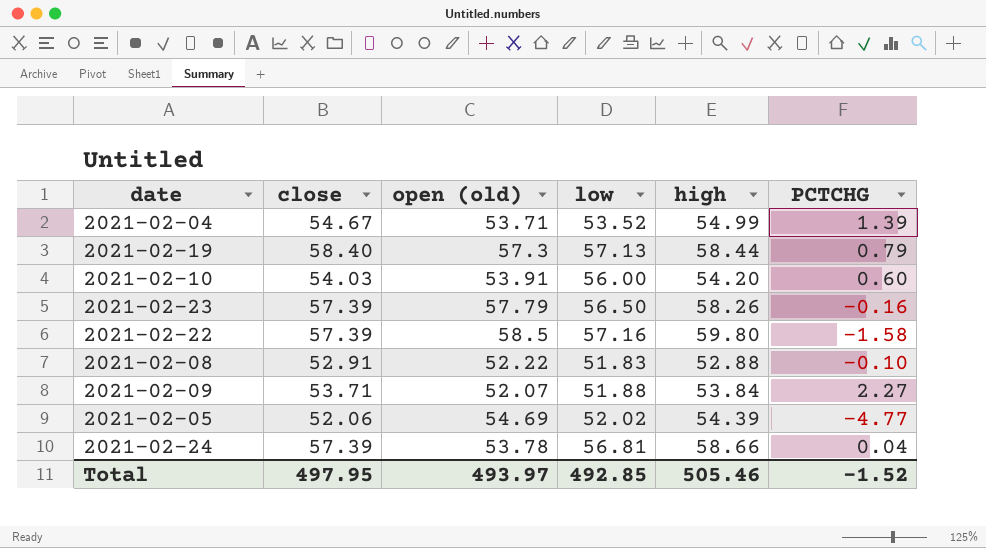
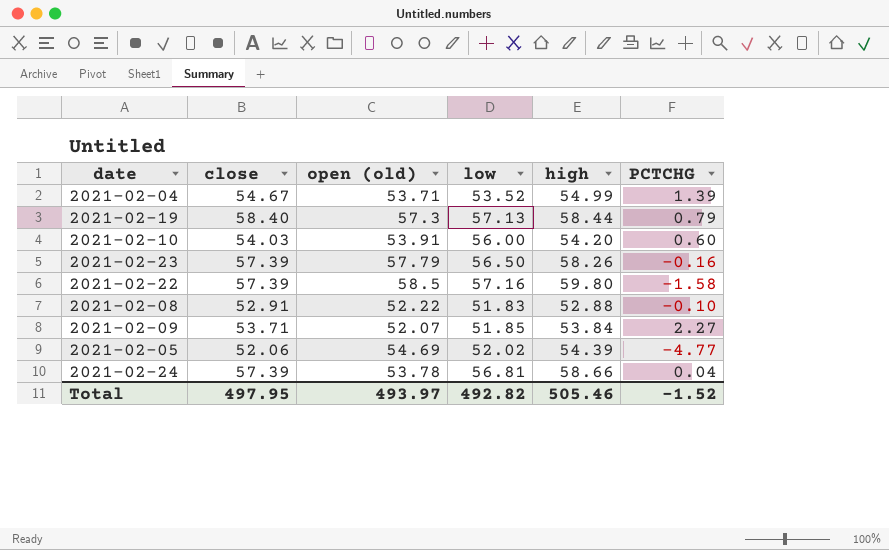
2021-02-09 | low: 51.88 -> 51.85
Total | low: 492.85 -> 492.82

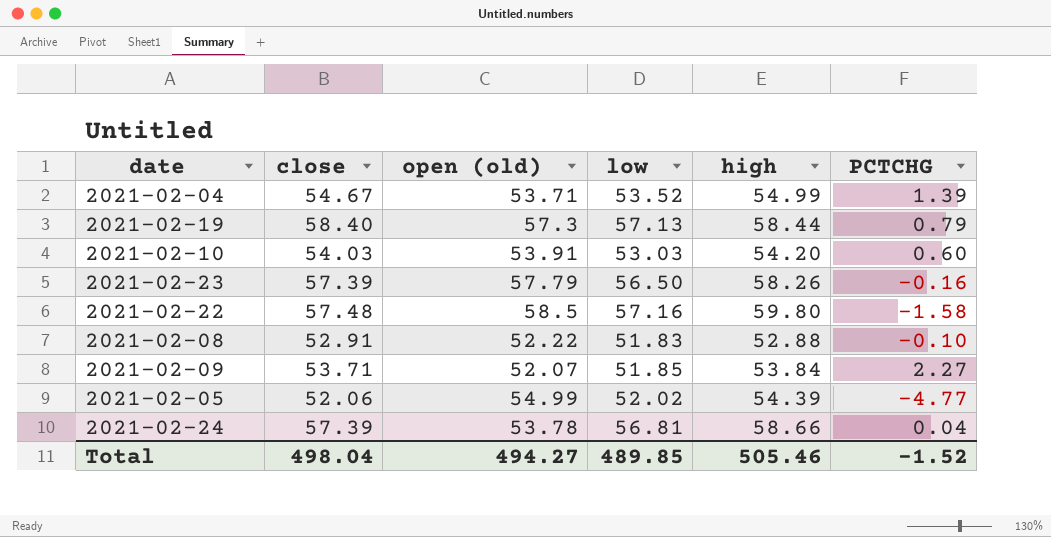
2021-02-10 | low: 56.00 -> 53.03
2021-02-22 | close: 57.39 -> 57.48
2021-02-05 | open (old): 54.69 -> 54.99
Total | close: 497.95 -> 498.04
Total | open (old): 493.97 -> 494.27
Total | low: 492.82 -> 489.85

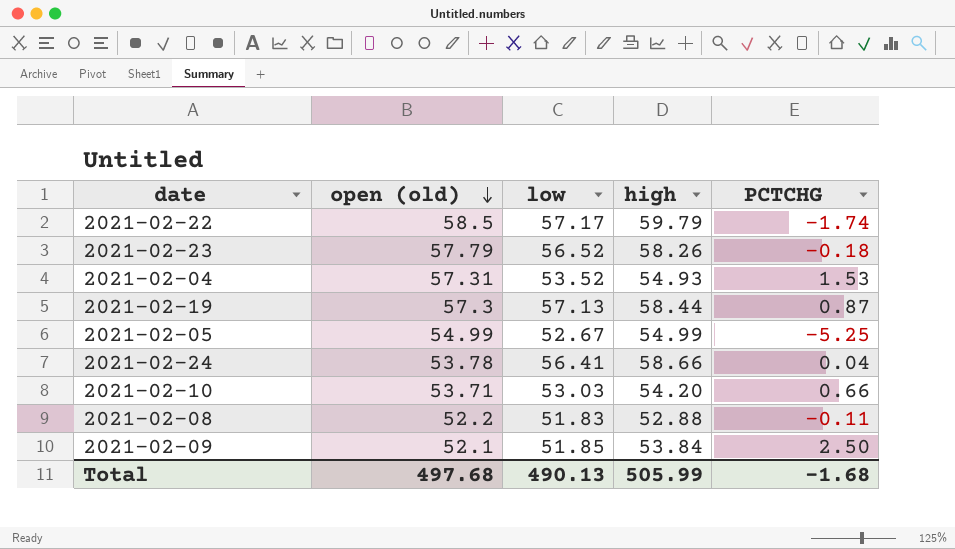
row order: none -> open (old) descending
column close | position: 2 -> none
2021-02-22 | low: 57.16 -> 57.17
2021-02-22 | high: 59.80 -> 59.79
2021-02-22 | PCTCHG: -1.58 -> -1.74
2021-02-23 | low: 56.50 -> 56.52
2021-02-23 | PCTCHG: -0.16 -> -0.18
2021-02-04 | open (old): 53.71 -> 57.31
2021-02-04 | high: 54.99 -> 54.93
2021-02-04 | PCTCHG: 1.39 -> 1.53
2021-02-19 | PCTCHG: 0.79 -> 0.87
2021-02-05 | low: 52.02 -> 52.67
2021-02-05 | high: 54.39 -> 54.99
2021-02-05 | PCTCHG: -4.77 -> -5.25
2021-02-24 | low: 56.81 -> 56.41
2021-02-10 | open (old): 53.91 -> 53.71
2021-02-10 | PCTCHG: 0.60 -> 0.66
2021-02-08 | open (old): 52.22 -> 52.2
2021-02-08 | PCTCHG: -0.10 -> -0.11
2021-02-09 | open (old): 52.07 -> 52.1
2021-02-09 | PCTCHG: 2.27 -> 2.50
Total | open (old): 494.27 -> 497.68
Total | low: 489.85 -> 490.13
Total | high: 505.46 -> 505.99
Total | PCTCHG: -1.52 -> -1.68

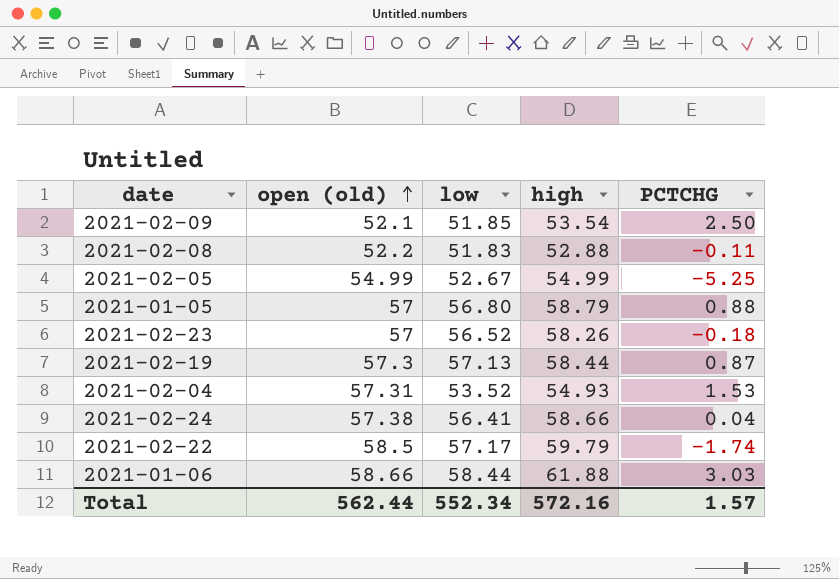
row order: open (old) descending -> open (old) ascending
row 2021-02-10: 53.71 | 53.03 | 54.20 | 0.66 -> none
2021-02-09 | high: 53.84 -> 53.54
row 2021-01-05: none -> 57 | 56.80 | 58.79 | 0.88
2021-02-23 | open (old): 57.79 -> 57
2021-02-24 | open (old): 53.78 -> 57.38
row 2021-01-06: none -> 58.66 | 58.44 | 61.88 | 3.03
Total | open (old): 497.68 -> 562.44
Total | low: 490.13 -> 552.34
Total | high: 505.99 -> 572.16
Total | PCTCHG: -1.68 -> 1.57

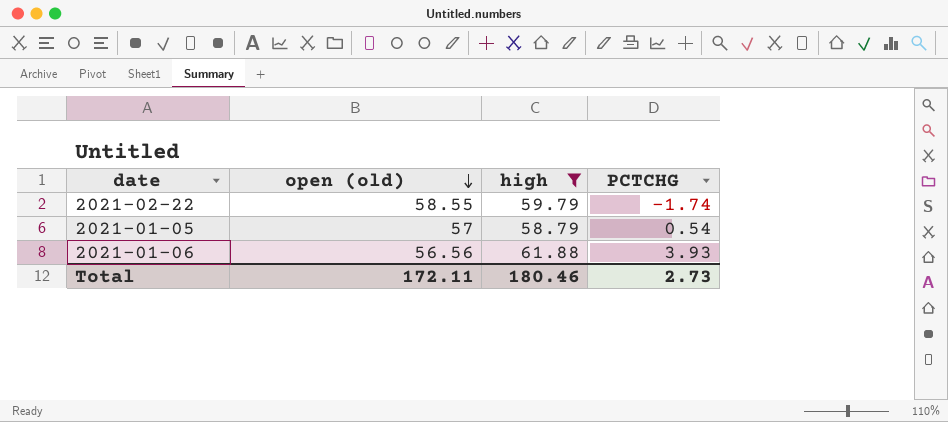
filter: none -> high >= 58.79
row order: open (old) ascending -> open (old) descending
column low | position: 3 -> none
2021-02-22 | open (old): 58.5 -> 58.55
2021-01-05 | PCTCHG: 0.88 -> 0.54
2021-01-06 | open (old): 58.66 -> 56.56
2021-01-06 | PCTCHG: 3.03 -> 3.93
Total | open (old): 562.44 -> 172.11
Total | high: 572.16 -> 180.46
Total | PCTCHG: 1.57 -> 2.73

